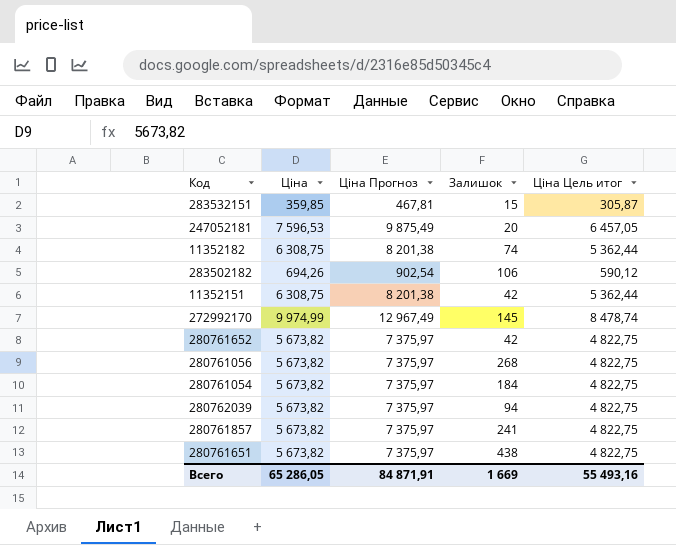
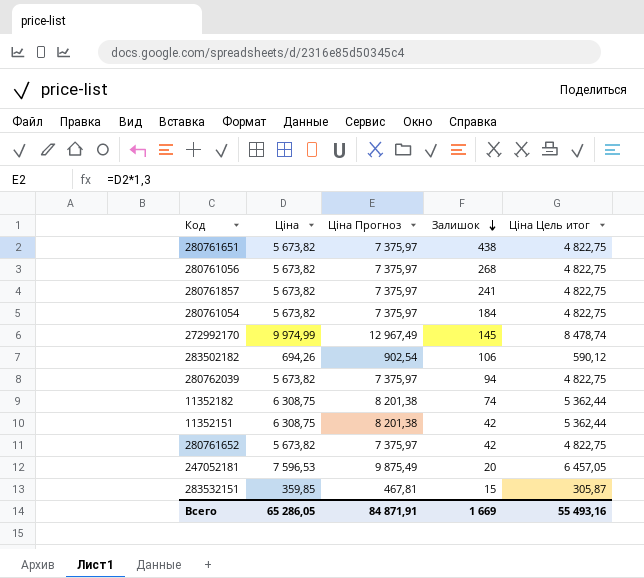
row order: none -> Залишок descending

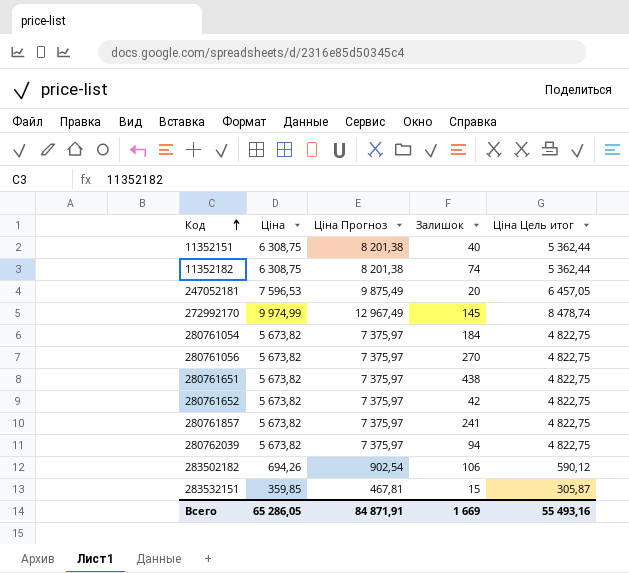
row order: Залишок descending -> Код ascending
11352151 | Залишок: 42 -> 40
280761056 | Залишок: 268 -> 270

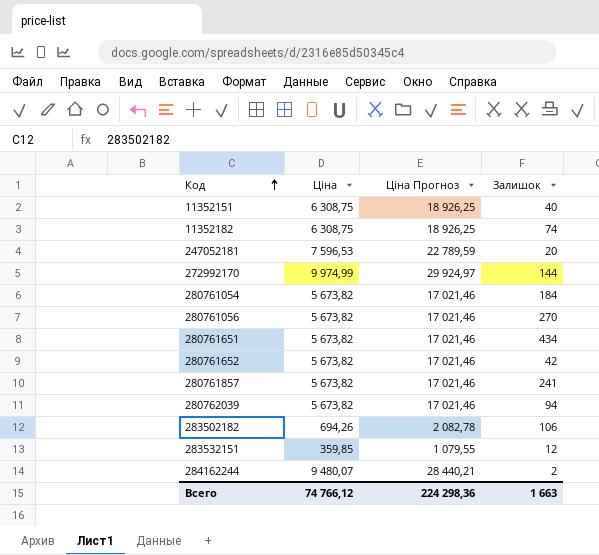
column Ціна Цель итог | formula: [Ціна] * 0,85 -> none
column Ціна Прогноз | formula: [Ціна] * 1,3 -> [Ціна] * 3
272992170 | Залишок: 145 -> 144
280761651 | Залишок: 438 -> 434
283532151 | Залишок: 15 -> 12
row 284162244: none -> 9 480,07 | 28 440,21 | 2
Всего | Ціна: 65 286,05 -> 74 766,12
Всего | Ціна Прогноз: 84 871,91 -> 224 298,36
Всего | Залишок: 1 669 -> 1 663

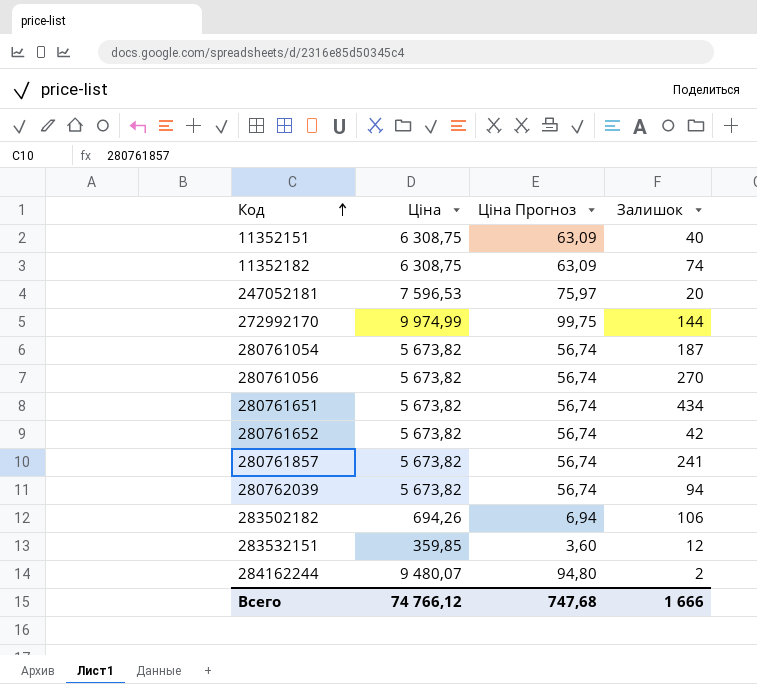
column Ціна Прогноз | formula: [Ціна] * 3 -> [Ціна] * 0,01
280761054 | Залишок: 184 -> 187
Всего | Ціна Прогноз: 224 298,36 -> 747,68
Всего | Залишок: 1 663 -> 1 666

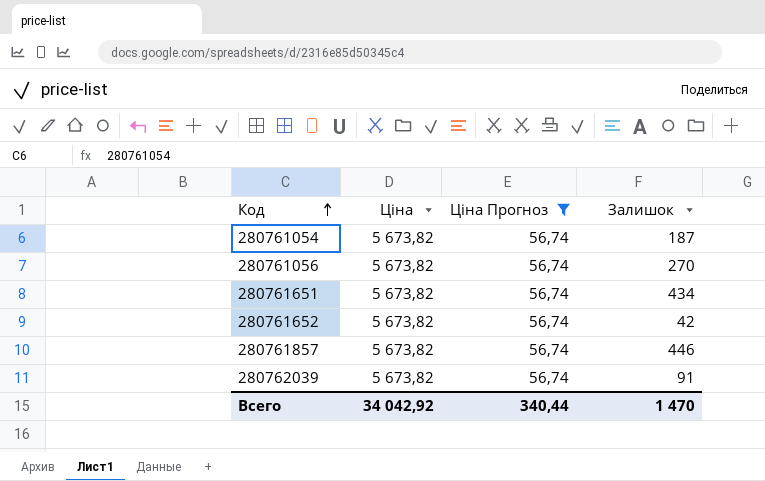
filter: none -> Ціна Прогноз = 56,74
280761857 | Залишок: 241 -> 446
280762039 | Залишок: 94 -> 91
Всего | Ціна: 74 766,12 -> 34 042,92
Всего | Ціна Прогноз: 747,68 -> 340,44
Всего | Залишок: 1 666 -> 1 470

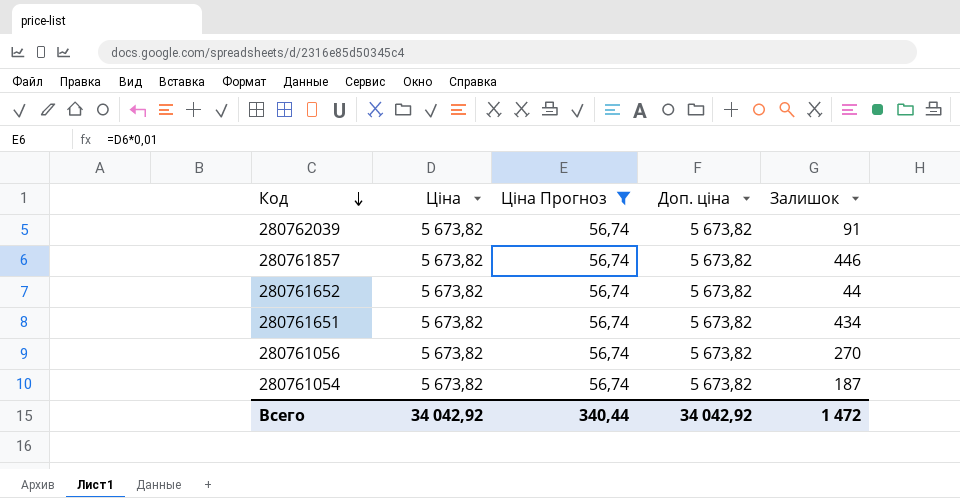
row order: Код ascending -> Код descending
column Доп. ціна | position: none -> 4
280761652 | Залишок: 42 -> 44
Всего | Залишок: 1 470 -> 1 472

